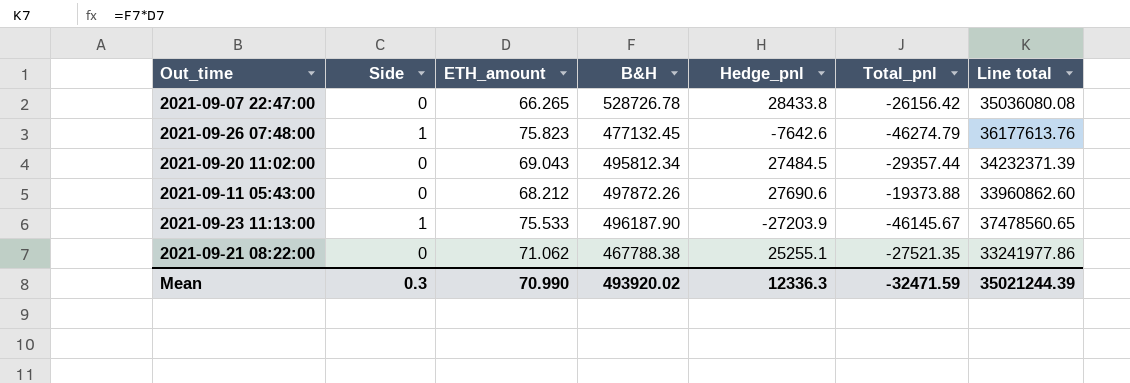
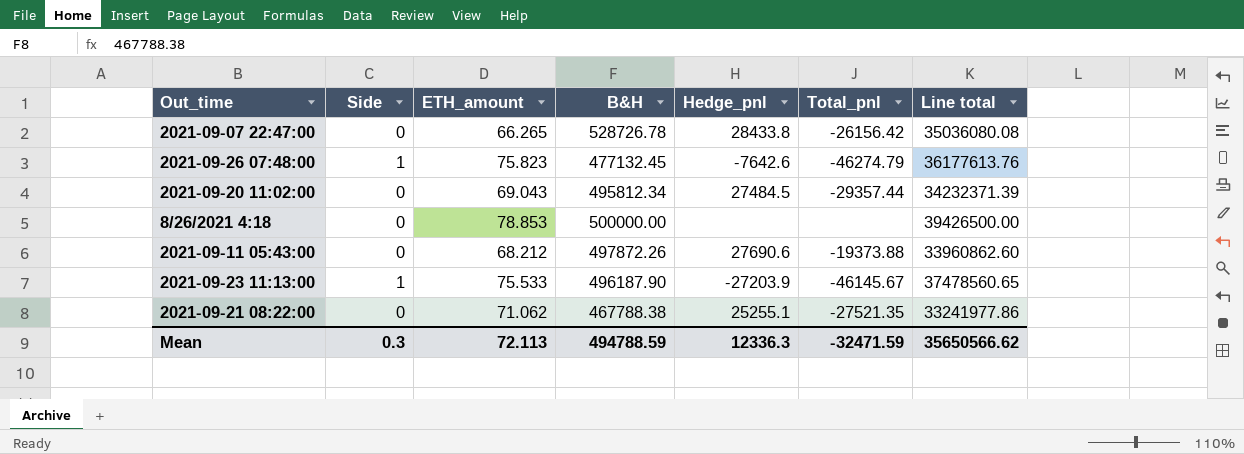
row 8/26/2021 4:18: none -> 0 | 78.853 | 500000.00 | none | none | 39426500.00
Mean | ETH_amount: 70.990 -> 72.113
Mean | B&H: 493920.02 -> 494788.59
Mean | Line total: 35021244.39 -> 35650566.62

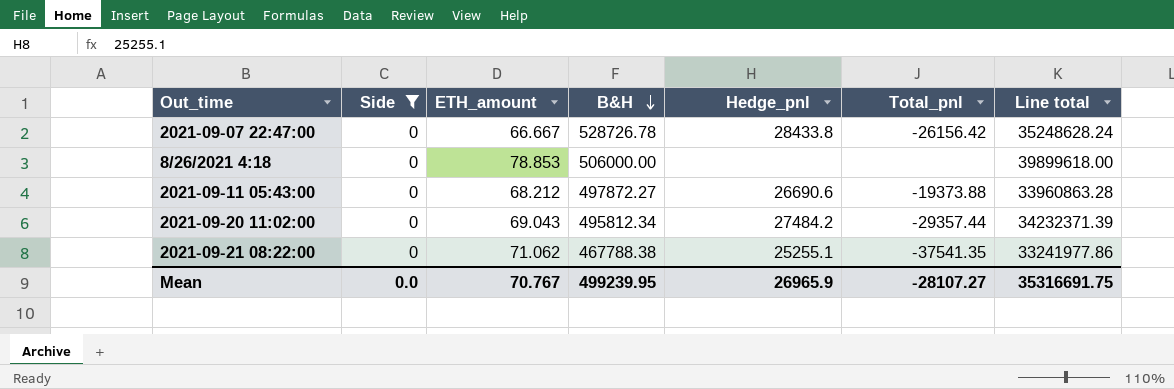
filter: none -> Side = 0
row order: none -> B&H descending
2021-09-07 22:47:00 | ETH_amount: 66.265 -> 66.667
2021-09-07 22:47:00 | Line total: 35036080.08 -> 35248628.24
8/26/2021 4:18 | B&H: 500000.00 -> 506000.00
8/26/2021 4:18 | Line total: 39426500.00 -> 39899618.00
2021-09-11 05:43:00 | B&H: 497872.26 -> 497872.27
2021-09-11 05:43:00 | Hedge_pnl: 27690.6 -> 26690.6
2021-09-11 05:43:00 | Line total: 33960862.60 -> 33960863.28
2021-09-20 11:02:00 | Hedge_pnl: 27484.5 -> 27484.2
2021-09-21 08:22:00 | Total_pnl: -27521.35 -> -37541.35
Mean | Side: 0.3 -> 0.0
Mean | ETH_amount: 72.113 -> 70.767
Mean | B&H: 494788.59 -> 499239.95
Mean | Hedge_pnl: 12336.3 -> 26965.9
Mean | Total_pnl: -32471.59 -> -28107.27
Mean | Line total: 35650566.62 -> 35316691.75

